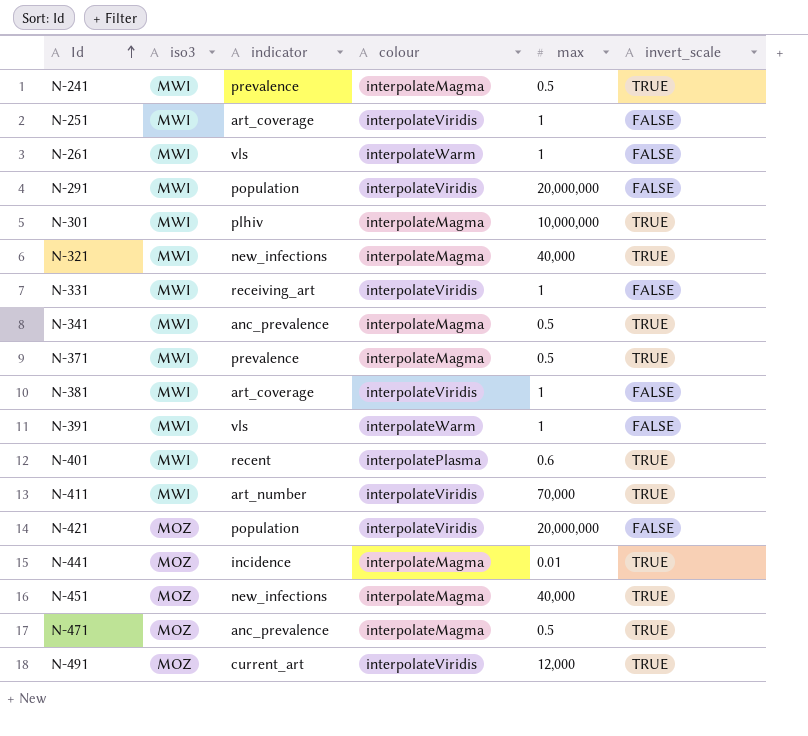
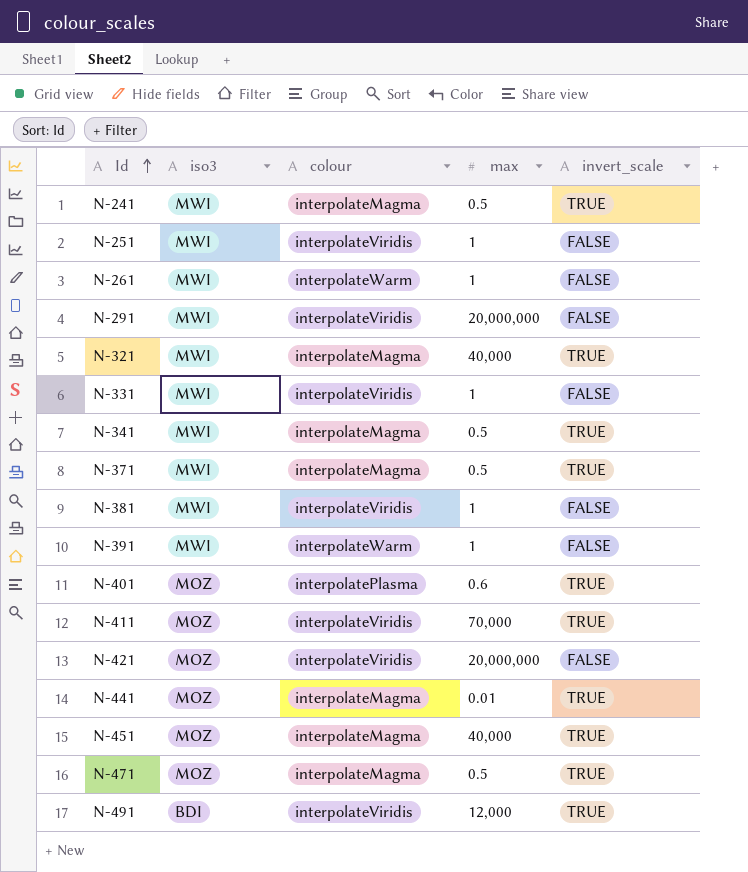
column indicator | position: 3 -> none
row N-301: MWI | plhiv | interpolateMagma | 10,000,000 | TRUE -> none
N-401 | iso3: MWI -> MOZ
N-411 | iso3: MWI -> MOZ
N-491 | iso3: MOZ -> BDI

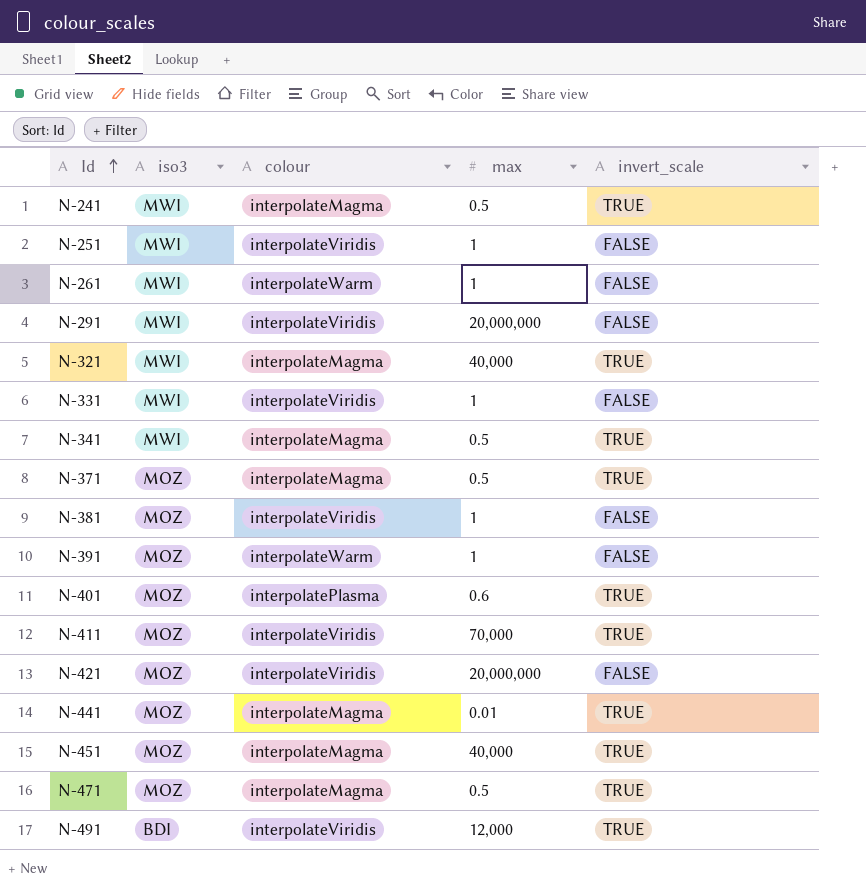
N-371 | iso3: MWI -> MOZ
N-381 | iso3: MWI -> MOZ
N-391 | iso3: MWI -> MOZ

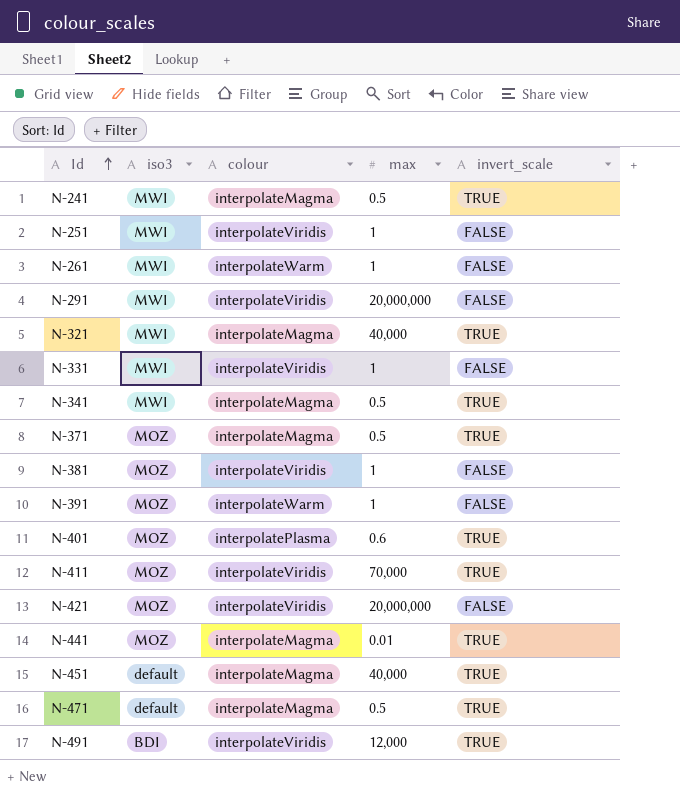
N-451 | iso3: MOZ -> default
N-471 | iso3: MOZ -> default

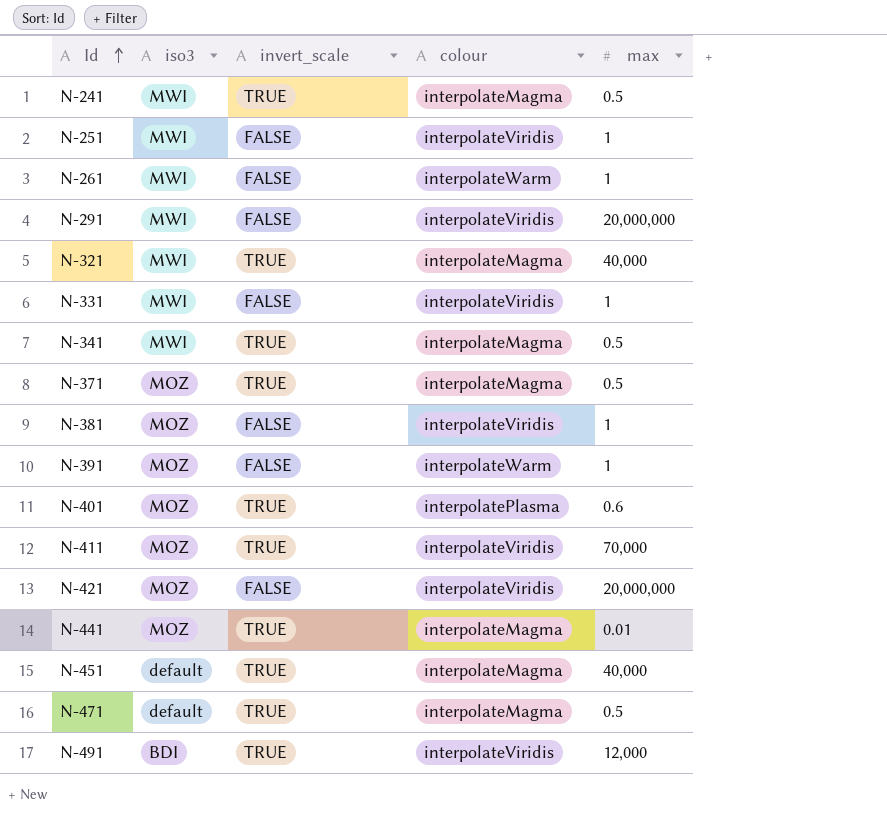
column invert_scale | position: 5 -> 3

